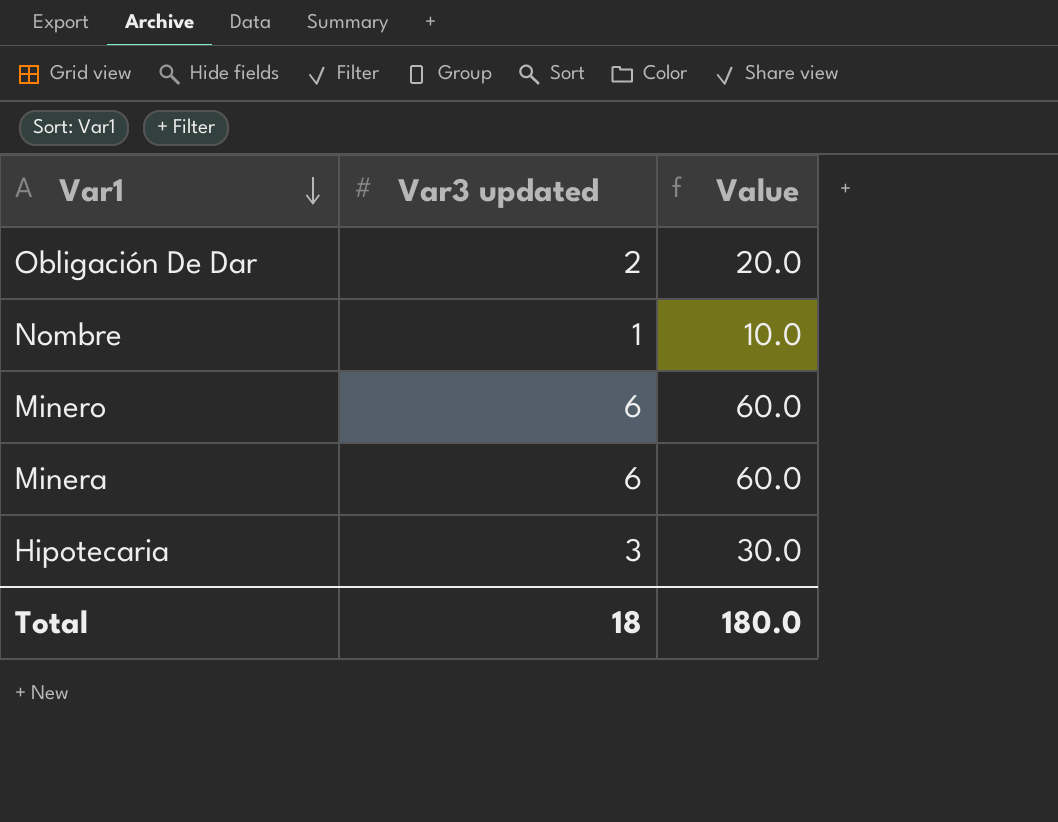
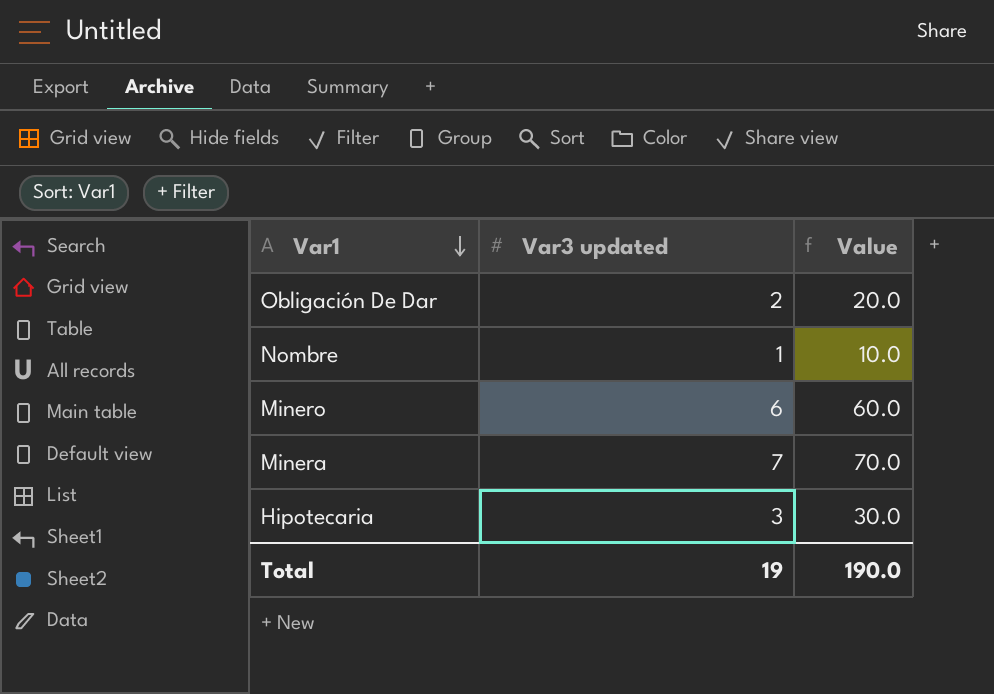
Minera | Var3 updated: 6 -> 7
Minera | Value: 60.0 -> 70.0
Total | Var3 updated: 18 -> 19
Total | Value: 180.0 -> 190.0

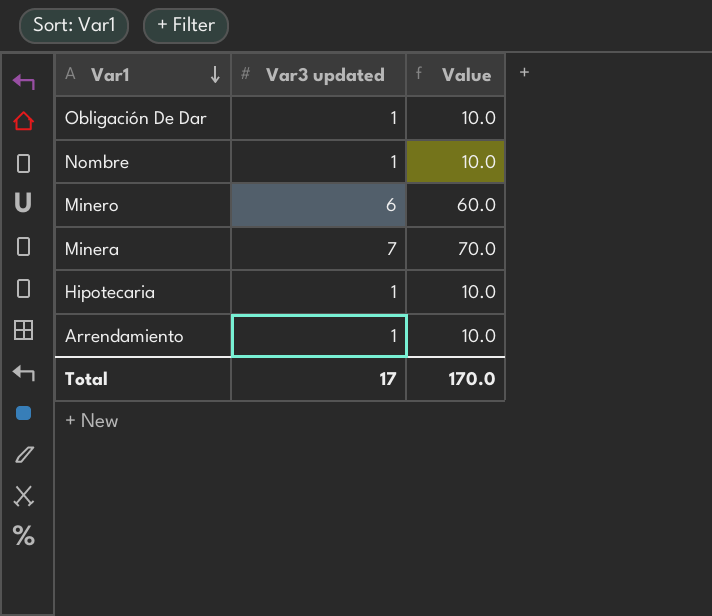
Obligación De Dar | Var3 updated: 2 -> 1
Obligación De Dar | Value: 20.0 -> 10.0
Hipotecaria | Var3 updated: 3 -> 1
Hipotecaria | Value: 30.0 -> 10.0
row Arrendamiento: none -> 1 | 10.0
Total | Var3 updated: 19 -> 17
Total | Value: 190.0 -> 170.0

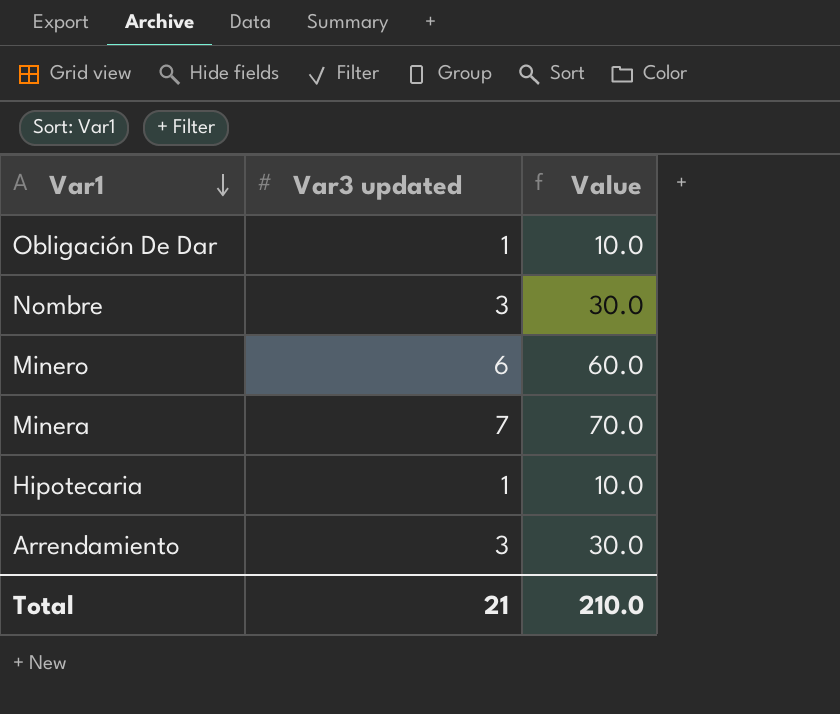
Nombre | Var3 updated: 1 -> 3
Nombre | Value: 10.0 -> 30.0
Arrendamiento | Var3 updated: 1 -> 3
Arrendamiento | Value: 10.0 -> 30.0
Total | Var3 updated: 17 -> 21
Total | Value: 170.0 -> 210.0

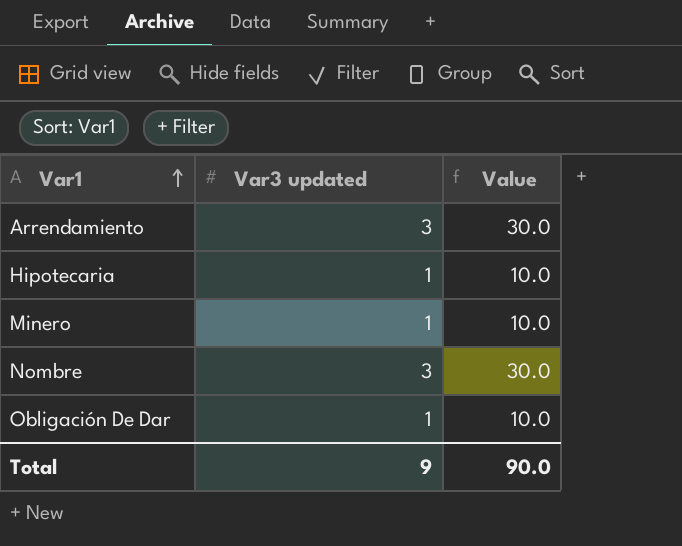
row order: Var1 descending -> Var1 ascending
row Minera: 7 | 70.0 -> none
Minero | Var3 updated: 6 -> 1
Minero | Value: 60.0 -> 10.0
Total | Var3 updated: 21 -> 9
Total | Value: 210.0 -> 90.0

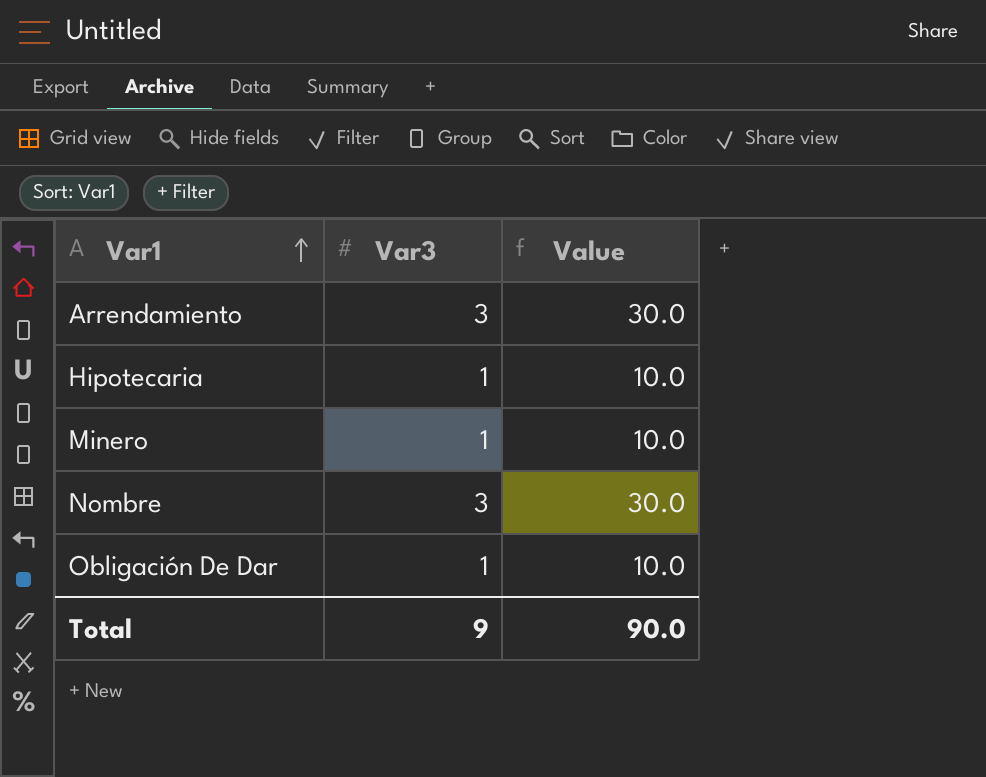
column name: Var3 updated -> Var3

